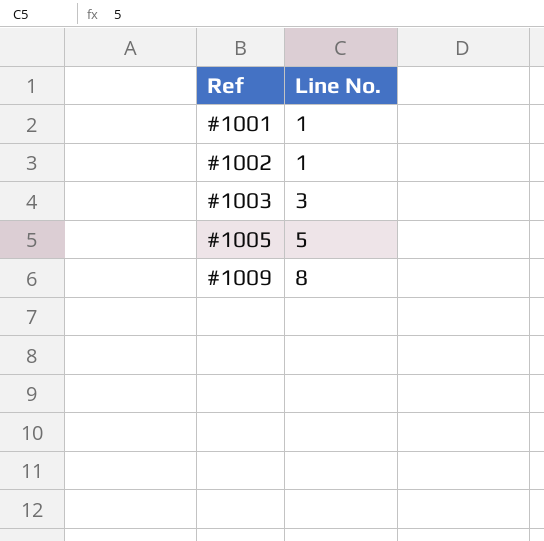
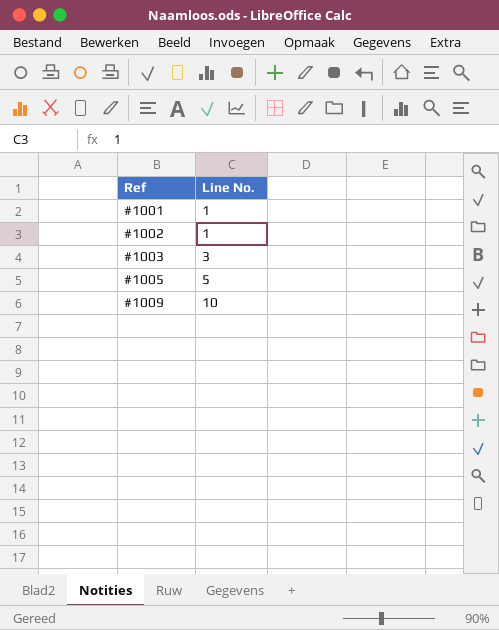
#1009 | Line No.: 8 -> 10

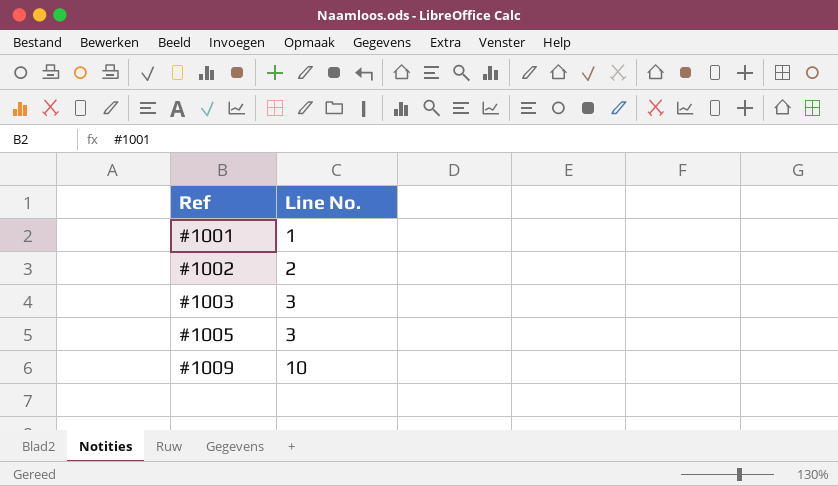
#1002 | Line No.: 1 -> 2
#1005 | Line No.: 5 -> 3

